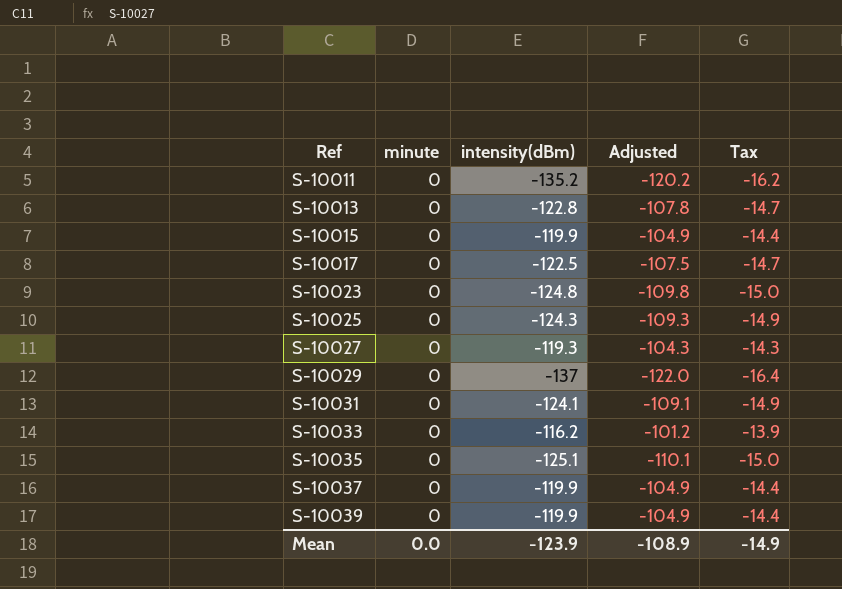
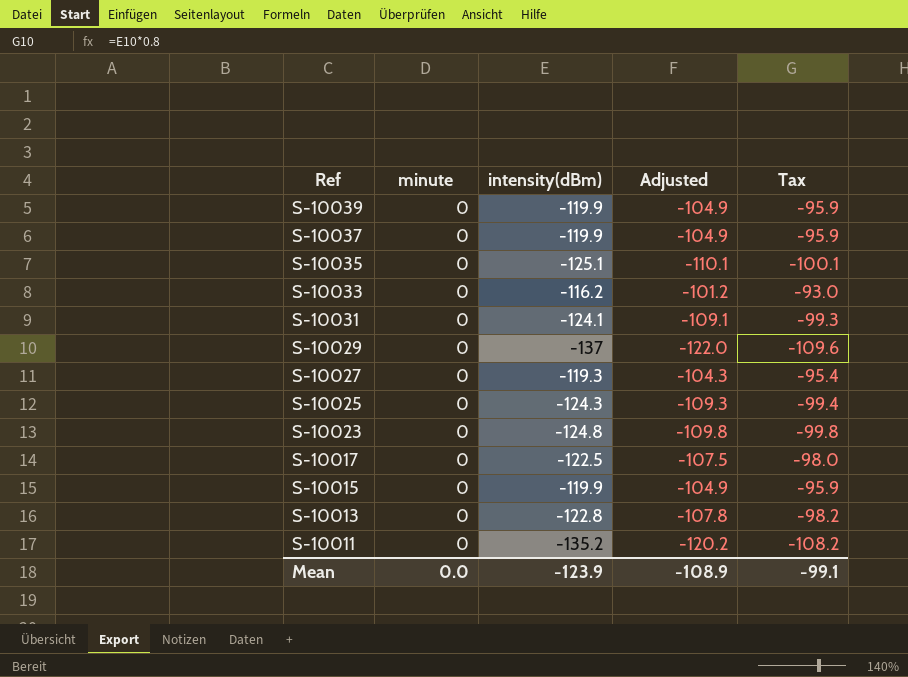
row order: Ref ascending -> Ref descending
column Tax | formula: [intensity(dBm)] * 0.12 -> [intensity(dBm)] * 0.8
Mean | Tax: -14.9 -> -99.1

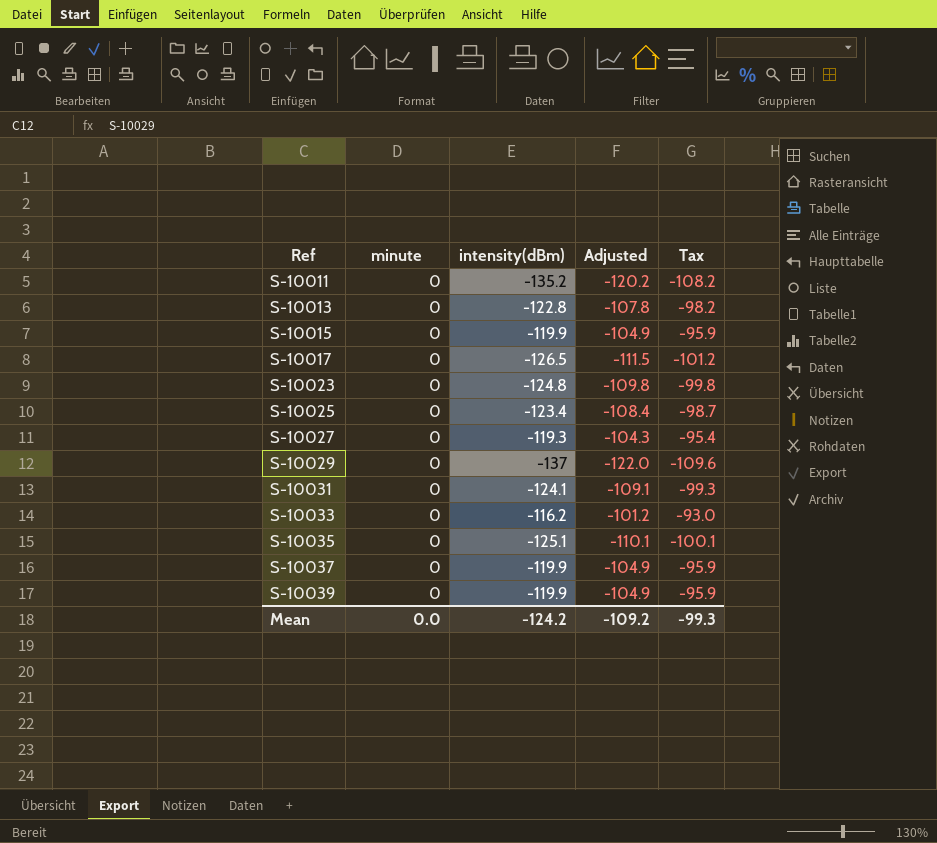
row order: Ref descending -> Ref ascending
S-10017 | intensity(dBm): -122.5 -> -126.5
S-10017 | Adjusted: -107.5 -> -111.5
S-10017 | Tax: -98.0 -> -101.2
S-10025 | intensity(dBm): -124.3 -> -123.4
S-10025 | Adjusted: -109.3 -> -108.4
S-10025 | Tax: -99.4 -> -98.7
Mean | intensity(dBm): -123.9 -> -124.2
Mean | Adjusted: -108.9 -> -109.2
Mean | Tax: -99.1 -> -99.3

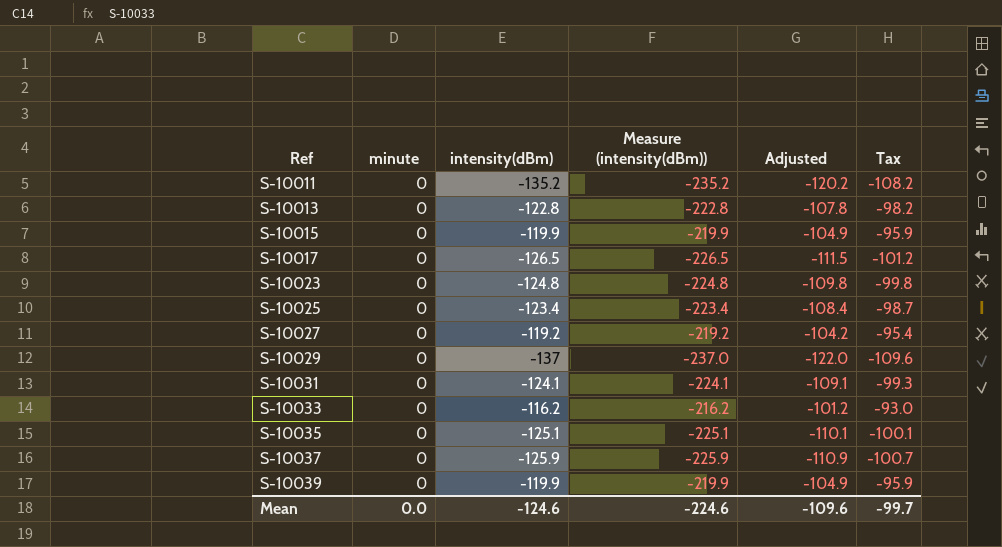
column Measure (intensity(dBm)) | formula: none -> [intensity(dBm)] - 100
S-10027 | intensity(dBm): -119.3 -> -119.2
S-10027 | Adjusted: -104.3 -> -104.2
S-10037 | intensity(dBm): -119.9 -> -125.9
S-10037 | Adjusted: -104.9 -> -110.9
S-10037 | Tax: -95.9 -> -100.7
Mean | intensity(dBm): -124.2 -> -124.6
Mean | Adjusted: -109.2 -> -109.6
Mean | Tax: -99.3 -> -99.7

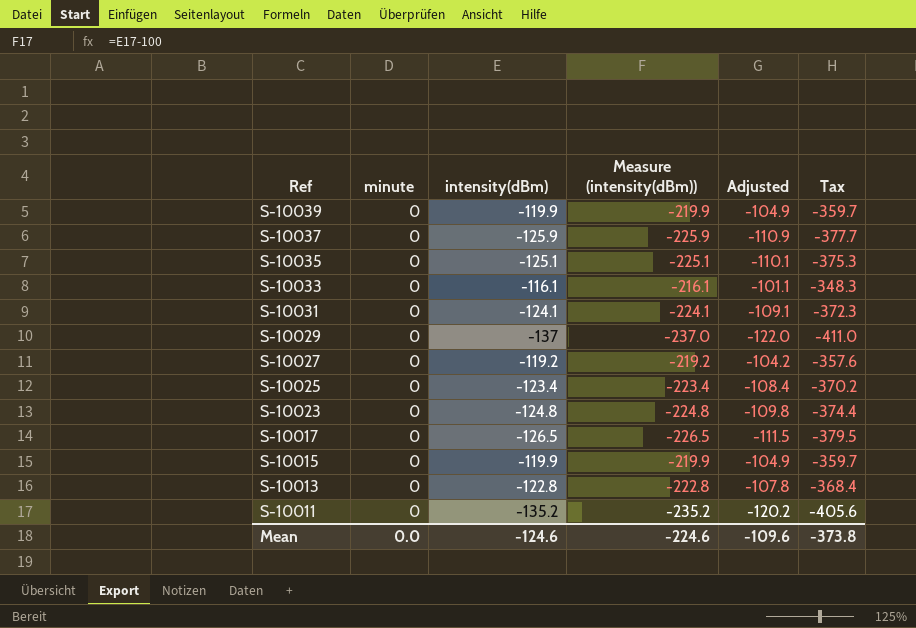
row order: Ref ascending -> Ref descending
column Tax | formula: [intensity(dBm)] * 0.8 -> [intensity(dBm)] * 3
S-10033 | intensity(dBm): -116.2 -> -116.1
S-10033 | Measure (intensity(dBm)): -216.2 -> -216.1
S-10033 | Adjusted: -101.2 -> -101.1
Mean | Tax: -99.7 -> -373.8

